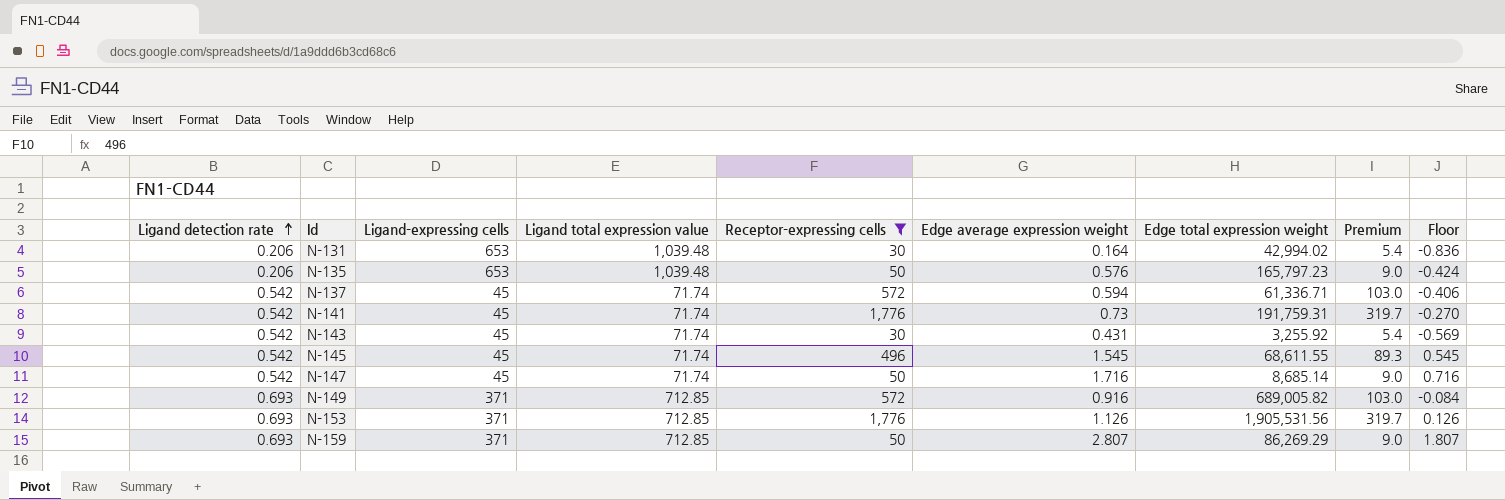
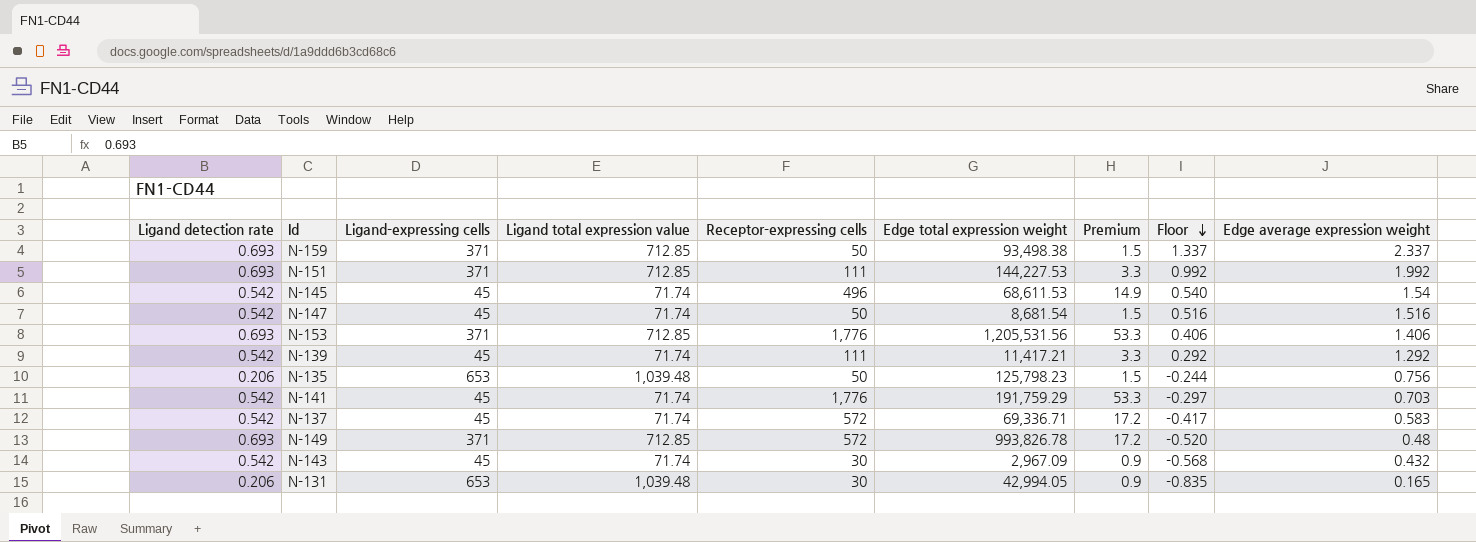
filter: Receptor-expressing cells != 111 -> none
row order: Ligand detection rate ascending -> Floor descending
column Premium | formula: [Receptor-expressing cells] * 0.18 -> [Receptor-expressing cells] * 0.03
column Edge average expression weight | position: 6 -> 9
N-159 | Edge total expression weight: 86,269.29 -> 93,498.38
N-159 | Floor: 1.807 -> 1.337
N-159 | Edge average expression weight: 2.807 -> 2.337
N-145 | Edge total expression weight: 68,611.55 -> 68,611.53
N-145 | Floor: 0.545 -> 0.540
N-145 | Edge average expression weight: 1.545 -> 1.54
N-147 | Edge total expression weight: 8,685.14 -> 8,681.54
N-147 | Floor: 0.716 -> 0.516
N-147 | Edge average expression weight: 1.716 -> 1.516
N-153 | Edge total expression weight: 1,905,531.56 -> 1,205,531.56
N-153 | Floor: 0.126 -> 0.406
N-153 | Edge average expression weight: 1.126 -> 1.406
N-135 | Edge total expression weight: 165,797.23 -> 125,798.23
N-135 | Floor: -0.424 -> -0.244
N-135 | Edge average expression weight: 0.576 -> 0.756
N-141 | Edge total expression weight: 191,759.31 -> 191,759.29
N-141 | Floor: -0.270 -> -0.297
N-141 | Edge average expression weight: 0.73 -> 0.703
N-137 | Edge total expression weight: 61,336.71 -> 69,336.71
N-137 | Floor: -0.406 -> -0.417
N-137 | Edge average expression weight: 0.594 -> 0.583
N-149 | Edge total expression weight: 689,005.82 -> 993,826.78
N-149 | Floor: -0.084 -> -0.520
N-149 | Edge average expression weight: 0.916 -> 0.48
N-143 | Edge total expression weight: 3,255.92 -> 2,967.09
N-143 | Floor: -0.569 -> -0.568
N-143 | Edge average expression weight: 0.431 -> 0.432
N-131 | Edge total expression weight: 42,994.02 -> 42,994.05
N-131 | Floor: -0.836 -> -0.835
N-131 | Edge average expression weight: 0.164 -> 0.165

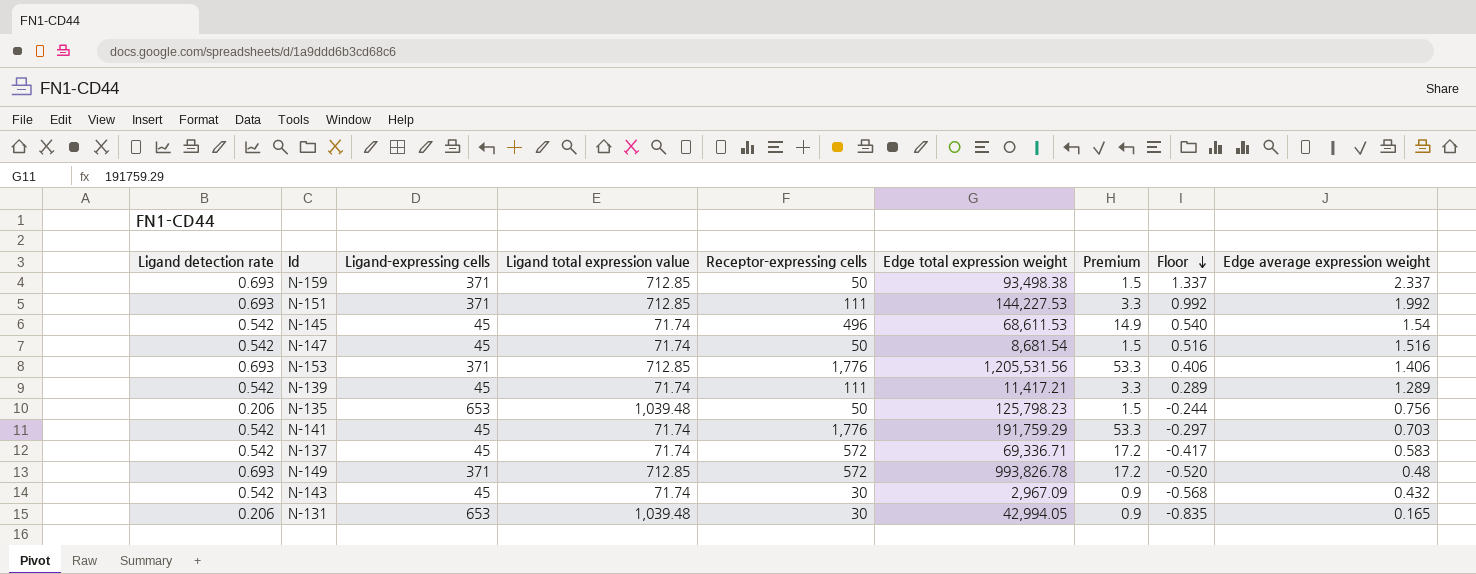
N-139 | Floor: 0.292 -> 0.289
N-139 | Edge average expression weight: 1.292 -> 1.289

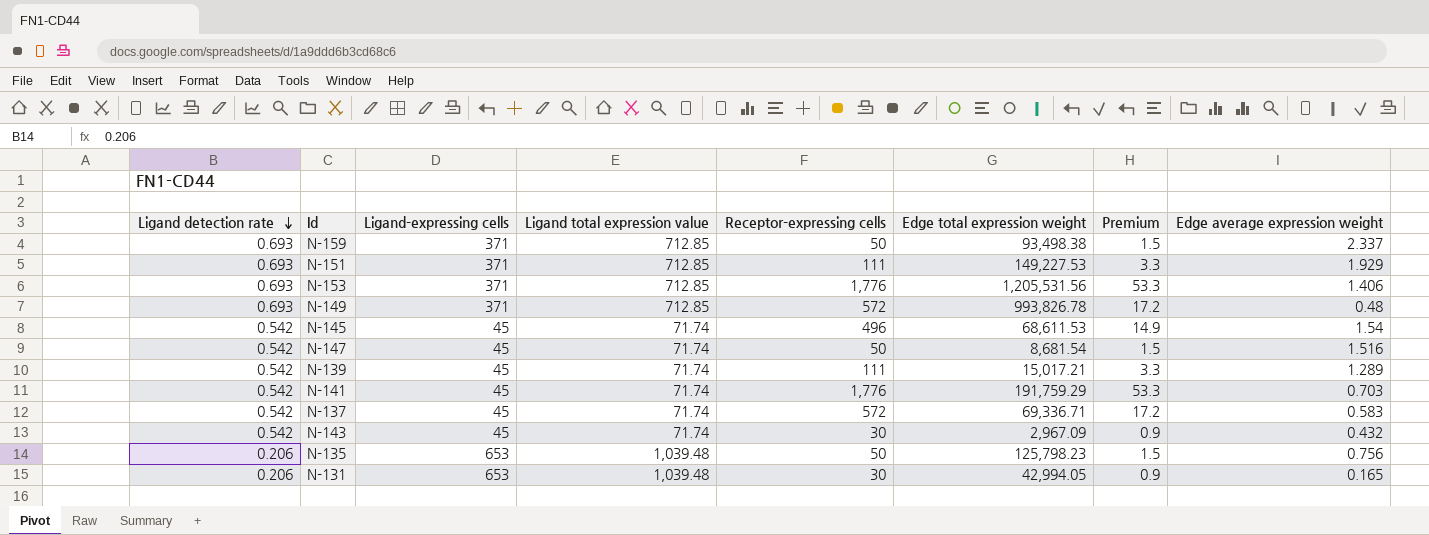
row order: Floor descending -> Ligand detection rate descending
column Floor | formula: [Edge average expression weight] - 1 -> none
N-151 | Edge total expression weight: 144,227.53 -> 149,227.53
N-151 | Edge average expression weight: 1.992 -> 1.929
N-139 | Edge total expression weight: 11,417.21 -> 15,017.21

